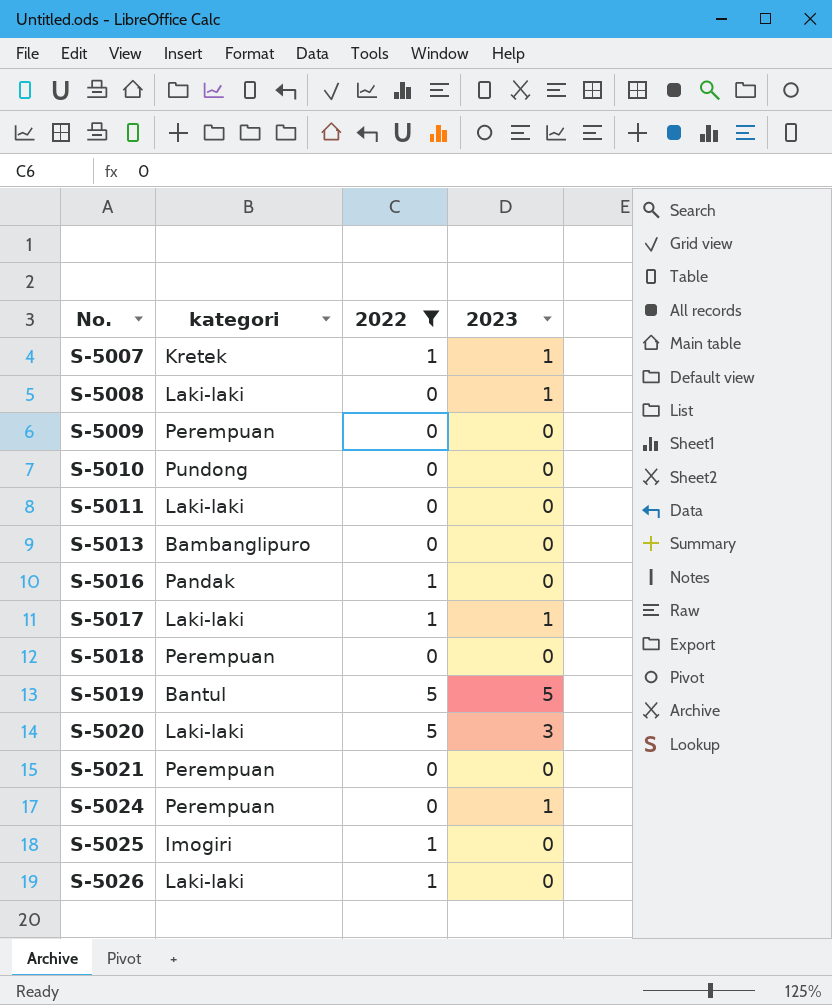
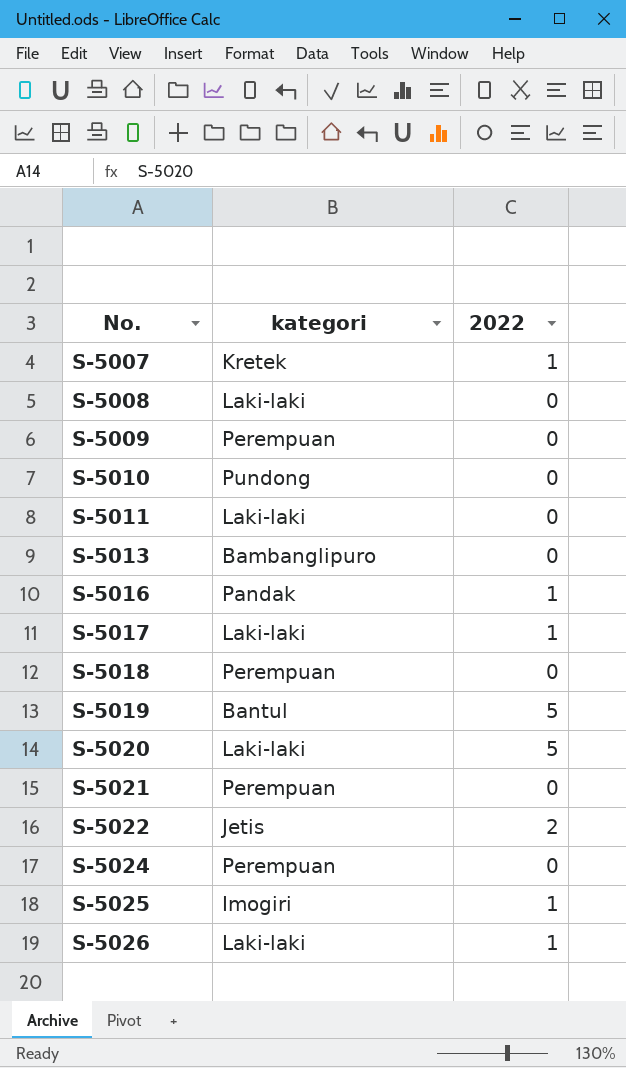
filter: 2022 != 2 -> none
column 2023 | position: 4 -> none

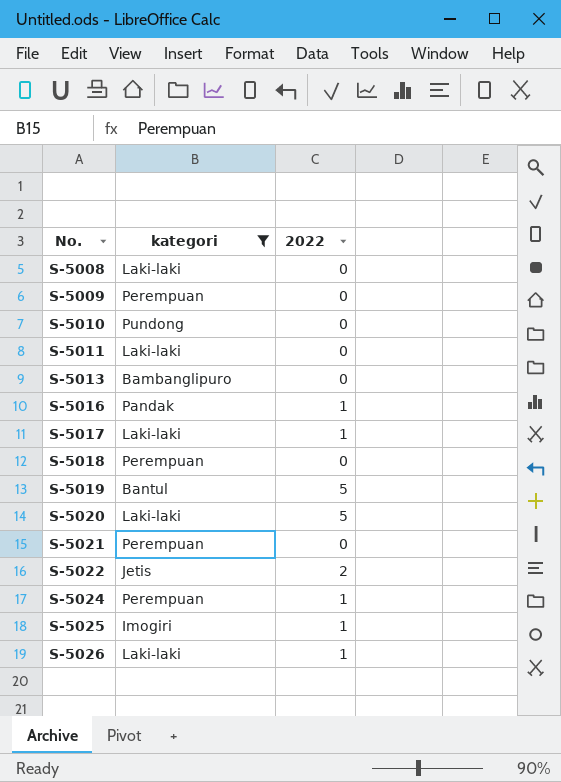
filter: none -> kategori != Kretek
S-5024 | 2022: 0 -> 1

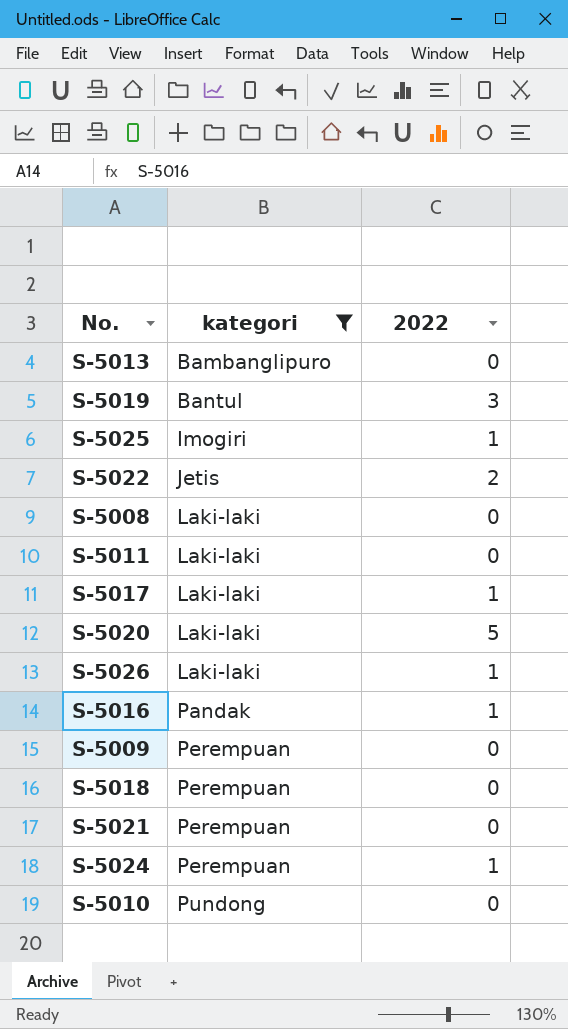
row order: No. ascending -> kategori ascending
S-5019 | 2022: 5 -> 3

